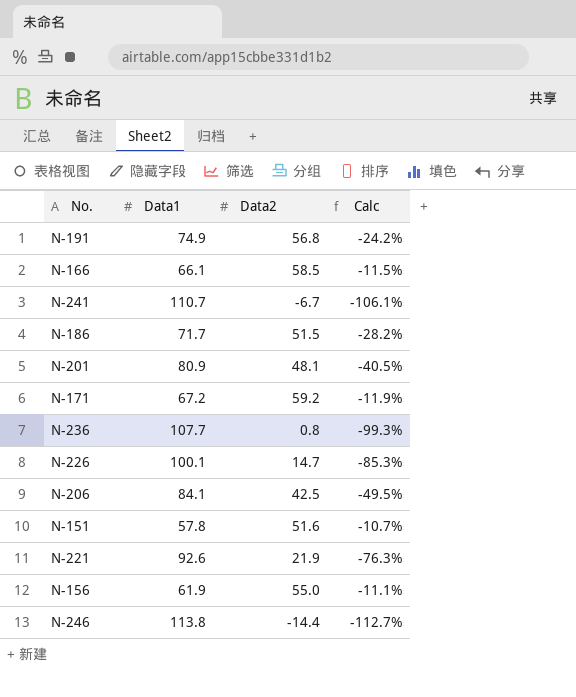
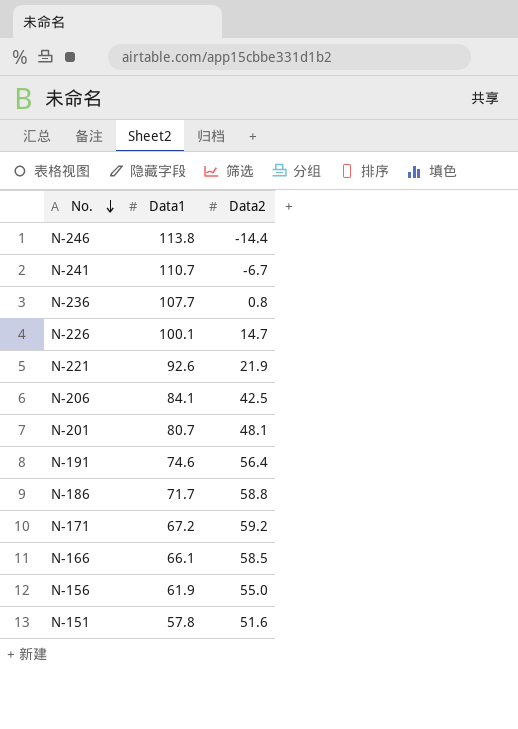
row order: none -> No. descending
column Calc | formula: ([Data2] - [Data1]) / [Data1] -> none
N-201 | Data1: 80.9 -> 80.7
N-191 | Data1: 74.9 -> 74.6
N-191 | Data2: 56.8 -> 56.4
N-186 | Data2: 51.5 -> 58.8

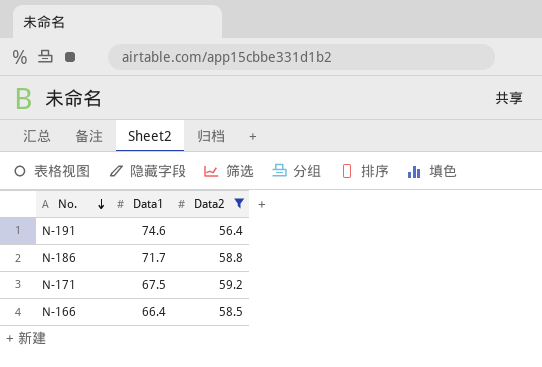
filter: none -> Data2 >= 56.4
N-171 | Data1: 67.2 -> 67.5
N-166 | Data1: 66.1 -> 66.4

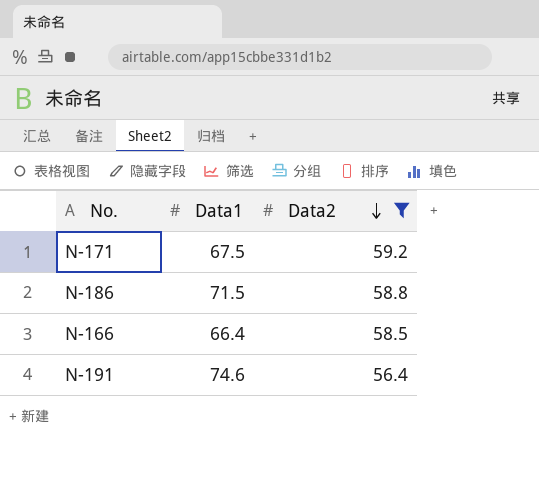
row order: No. descending -> Data2 descending
N-186 | Data1: 71.7 -> 71.5

